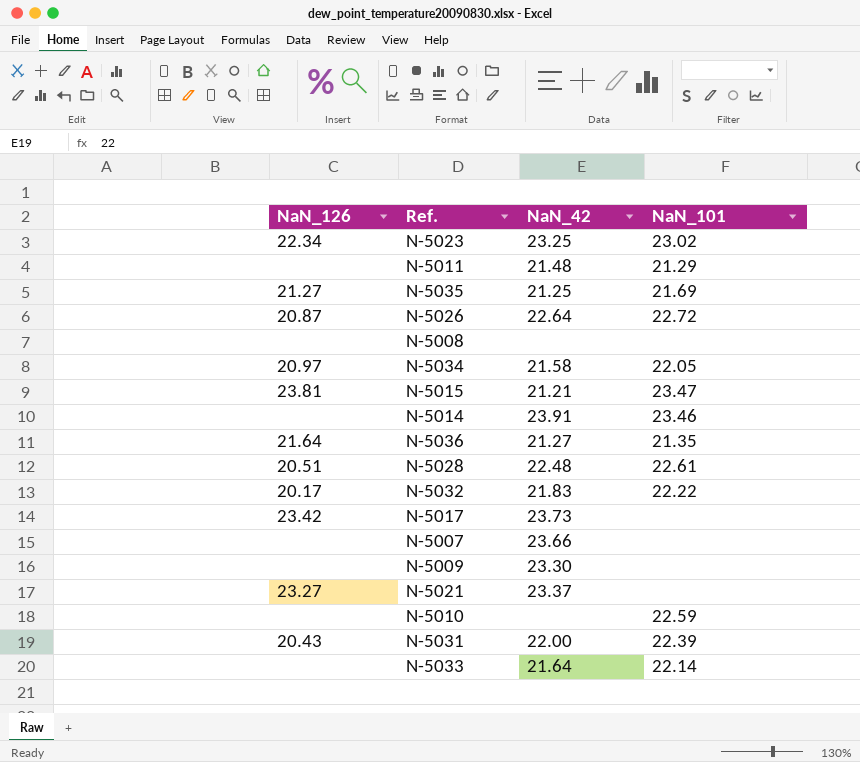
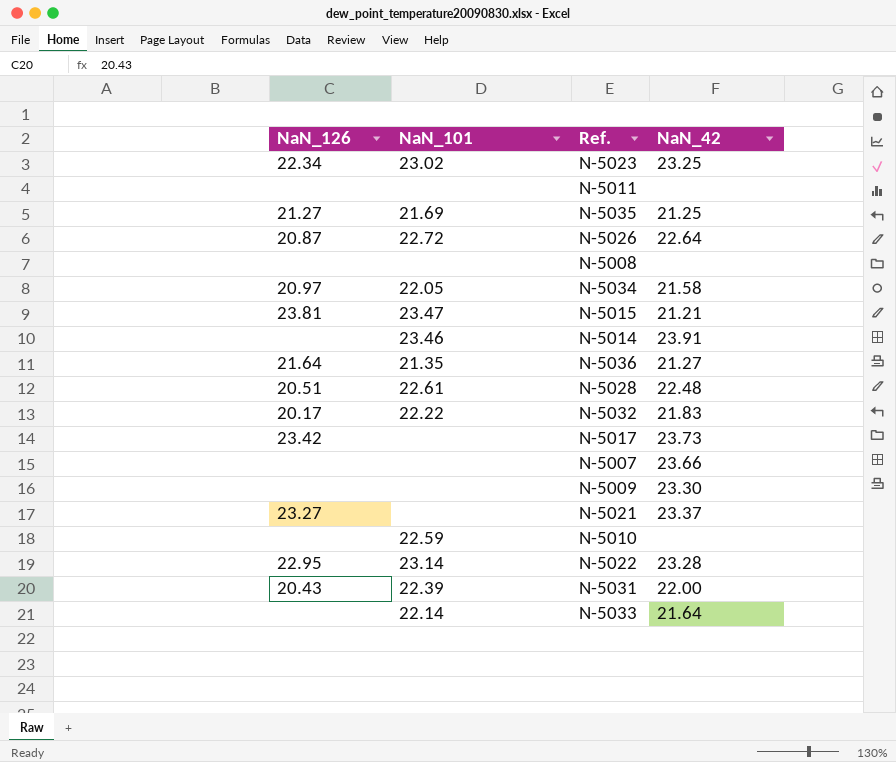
column NaN_101 | position: 4 -> 2
N-5011 | NaN_101: 21.29 -> none
N-5011 | NaN_42: 21.48 -> none
row N-5022: none -> 22.95 | 23.14 | 23.28

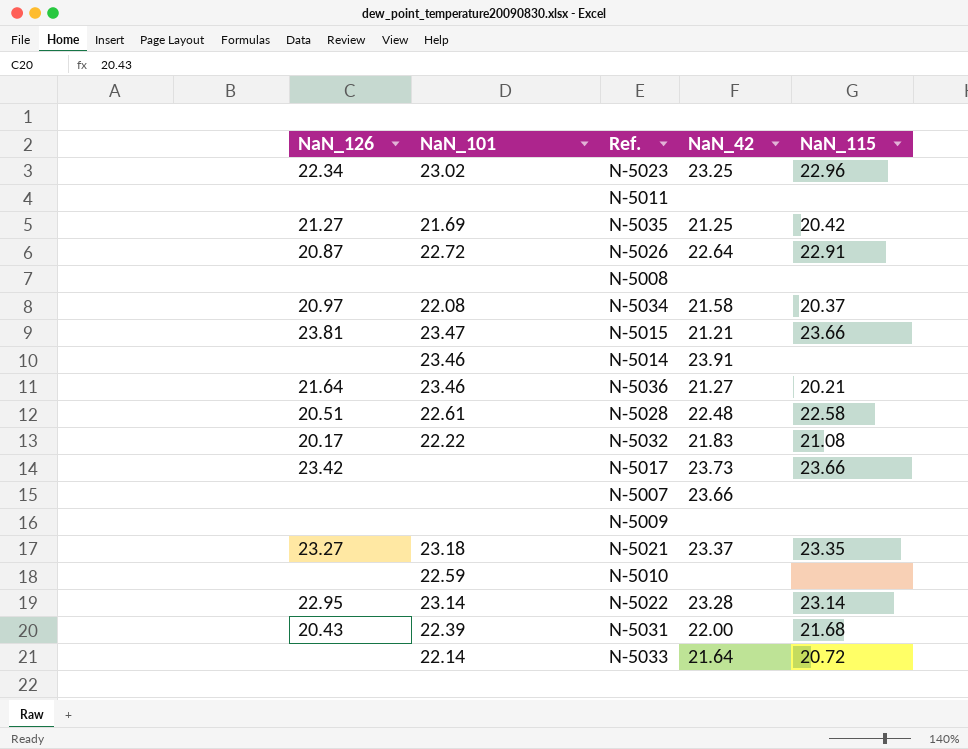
column NaN_115 | position: none -> 5
N-5034 | NaN_101: 22.05 -> 22.08
N-5036 | NaN_101: 21.35 -> 23.46
N-5009 | NaN_42: 23.30 -> none
N-5021 | NaN_101: none -> 23.18

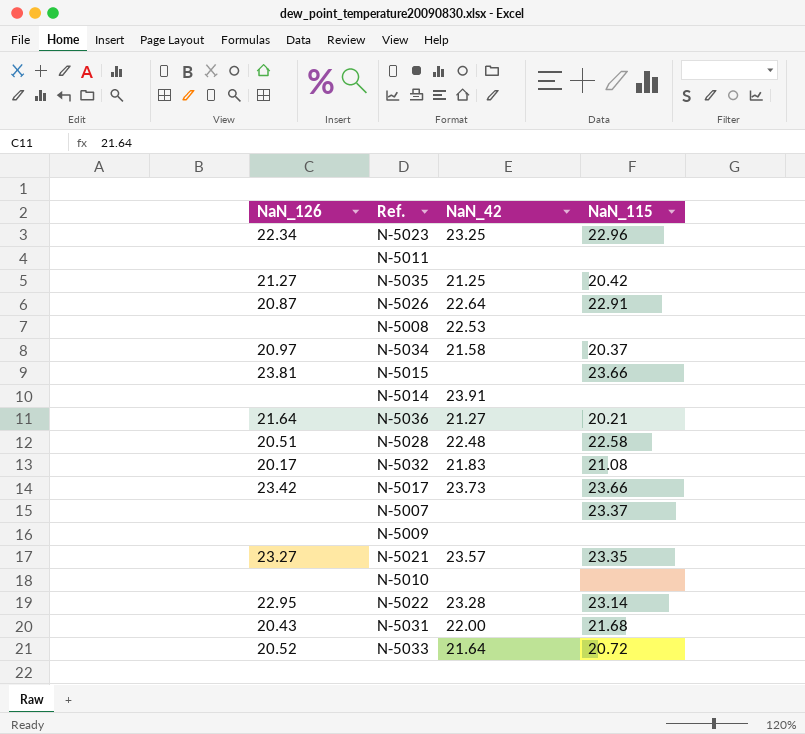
column NaN_101 | position: 2 -> none
N-5008 | NaN_42: none -> 22.53
N-5015 | NaN_42: 21.21 -> none
N-5007 | NaN_42: 23.66 -> none
N-5007 | NaN_115: none -> 23.37
N-5021 | NaN_42: 23.37 -> 23.57
N-5033 | NaN_126: none -> 20.52

